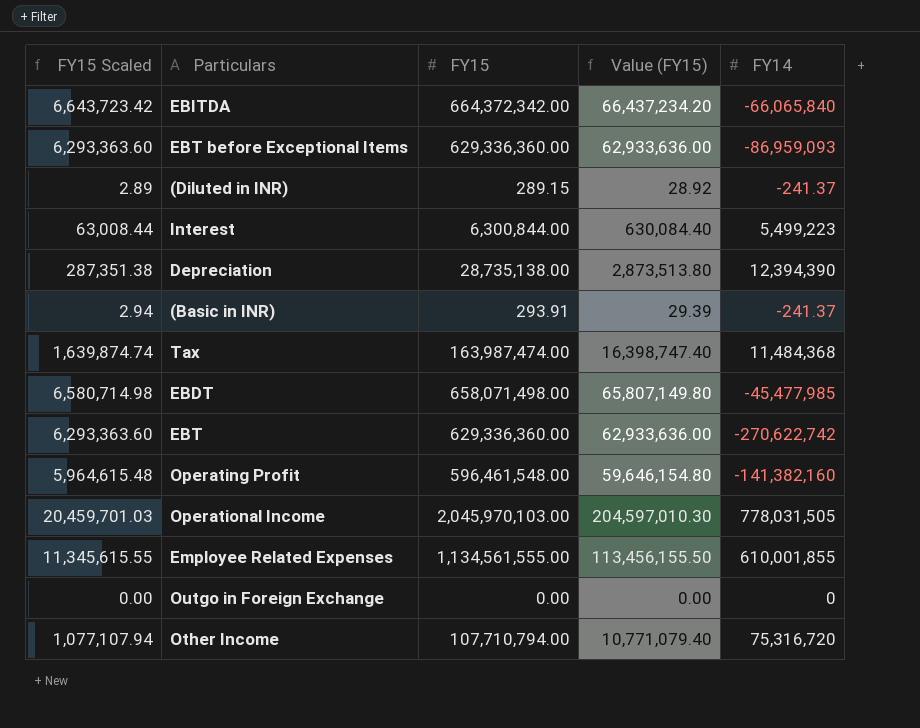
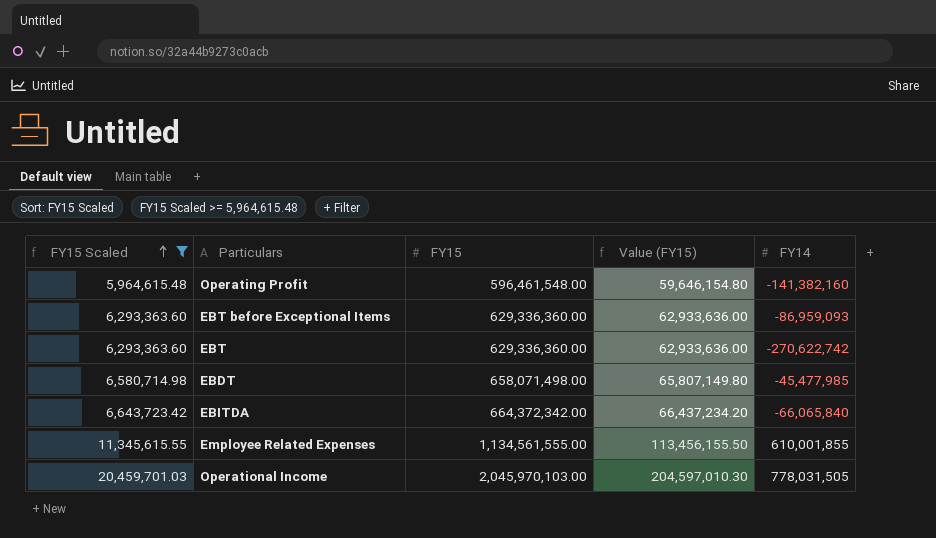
filter: none -> FY15 Scaled >= 5,964,615.48
row order: none -> FY15 Scaled ascending

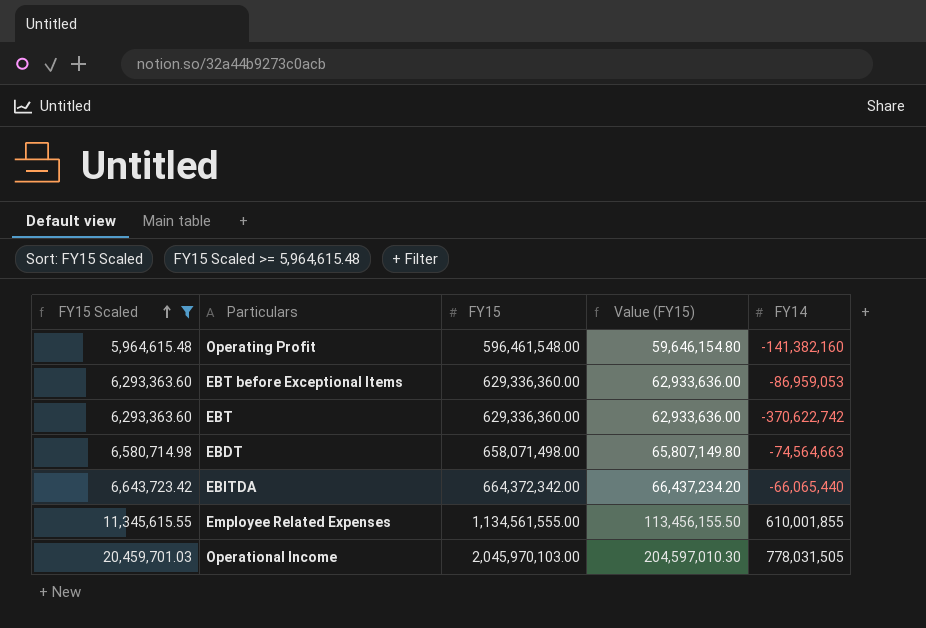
EBT before Exceptional Items | FY14: -86,959,093 -> -86,959,053
EBT | FY14: -270,622,742 -> -370,622,742
EBDT | FY14: -45,477,985 -> -74,564,663
EBITDA | FY14: -66,065,840 -> -66,065,440

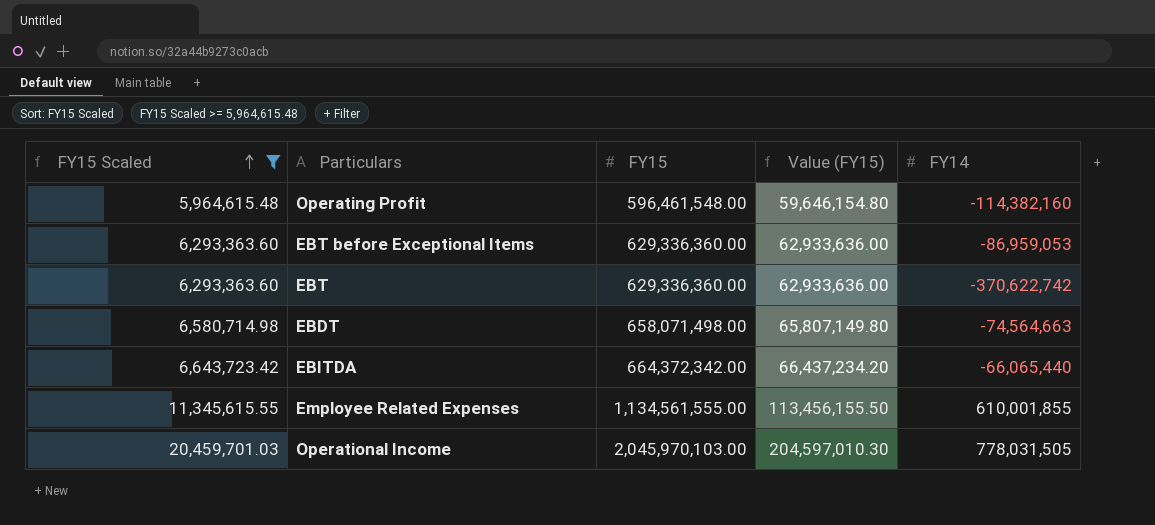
Operating Profit | FY14: -141,382,160 -> -114,382,160

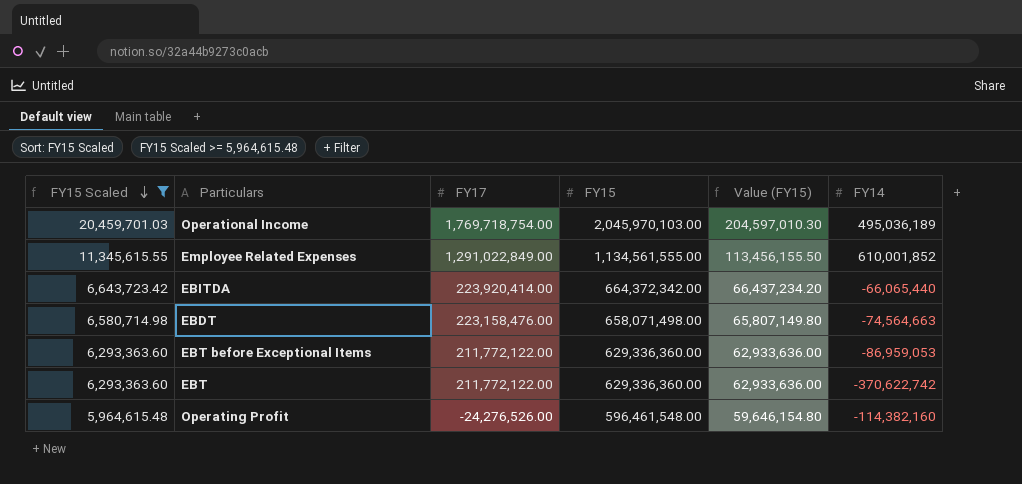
row order: FY15 Scaled ascending -> FY15 Scaled descending
column FY17 | position: none -> 3
Operational Income | FY14: 778,031,505 -> 495,036,189
Employee Related Expenses | FY14: 610,001,855 -> 610,001,852

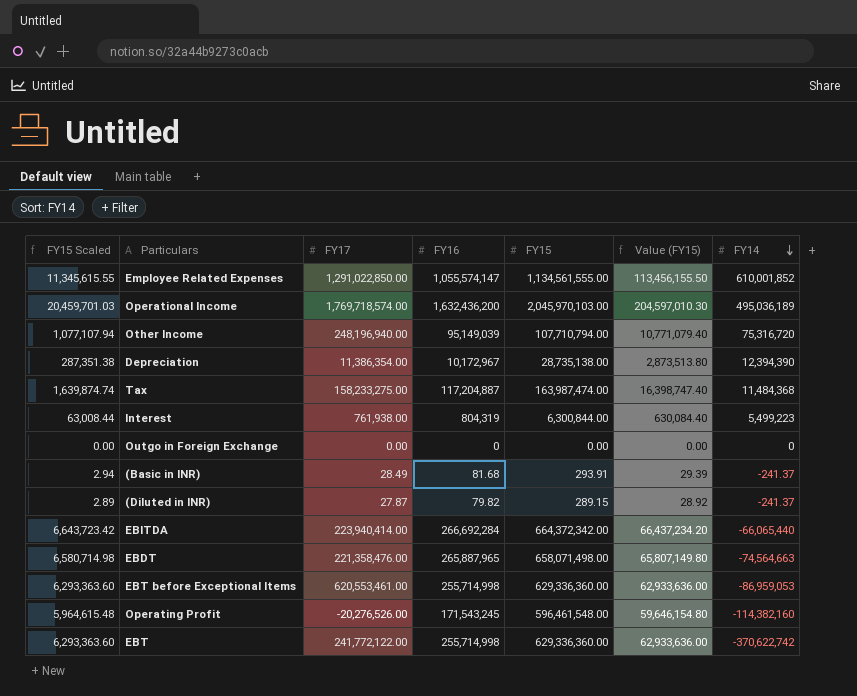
filter: FY15 Scaled >= 5,964,615.48 -> none
row order: FY15 Scaled descending -> FY14 descending
column FY16 | position: none -> 4
Employee Related Expenses | FY17: 1,291,022,849.00 -> 1,291,022,850.00
Operational Income | FY17: 1,769,718,754.00 -> 1,769,718,574.00
EBITDA | FY17: 223,920,414.00 -> 223,940,414.00
EBDT | FY17: 223,158,476.00 -> 221,358,476.00
EBT before Exceptional Items | FY17: 211,772,122.00 -> 620,553,461.00
Operating Profit | FY17: -24,276,526.00 -> -20,276,526.00
EBT | FY17: 211,772,122.00 -> 241,772,122.00

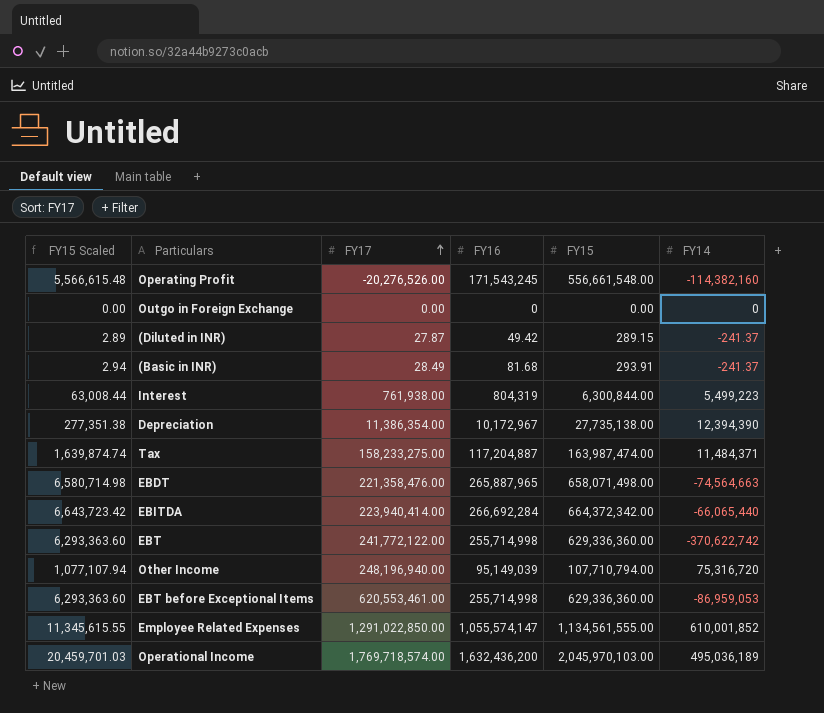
row order: FY14 descending -> FY17 ascending
column Value (FY15) | formula: [FY15] * 0.1 -> none
Operating Profit | FY15 Scaled: 5,964,615.48 -> 5,566,615.48
Operating Profit | FY15: 596,461,548.00 -> 556,661,548.00
(Diluted in INR) | FY16: 79.82 -> 49.42
Depreciation | FY15 Scaled: 287,351.38 -> 277,351.38
Depreciation | FY15: 28,735,138.00 -> 27,735,138.00
Tax | FY14: 11,484,368 -> 11,484,371

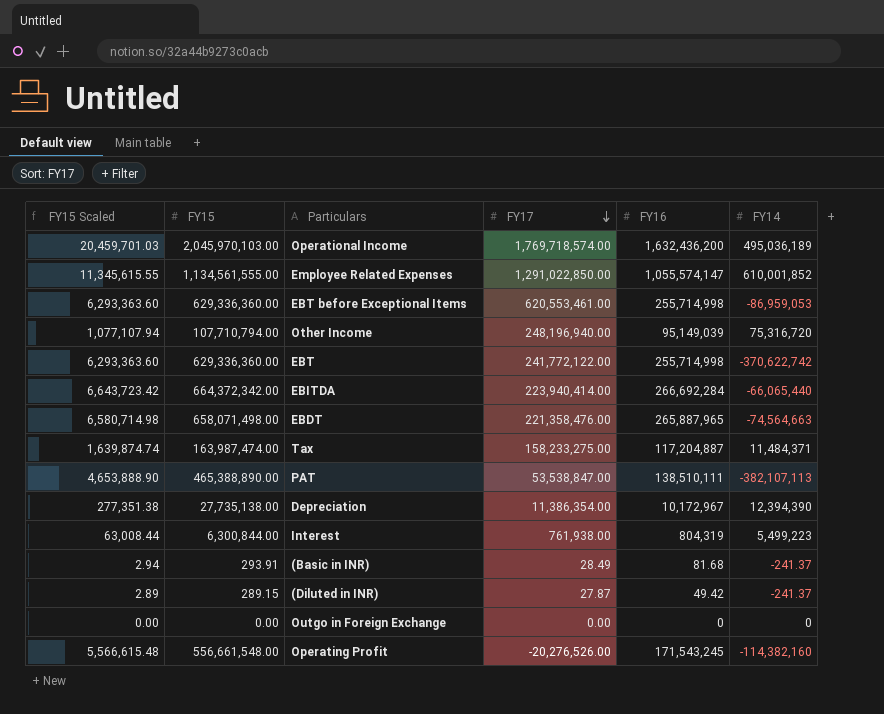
row order: FY17 ascending -> FY17 descending
column FY15 | position: 5 -> 2
row PAT: none -> 4,653,888.90 | 465,388,890.00 | 53,538,847.00 | 138,510,111 | -382,107,113

